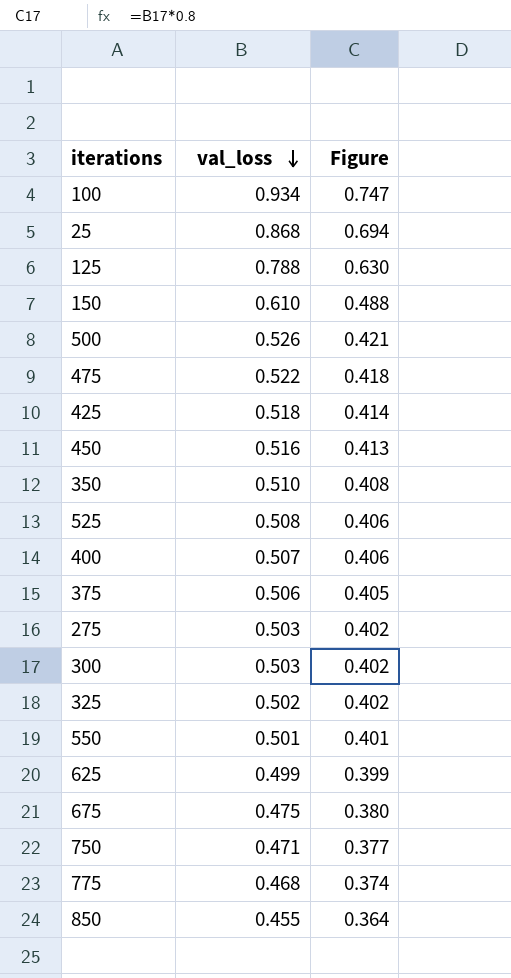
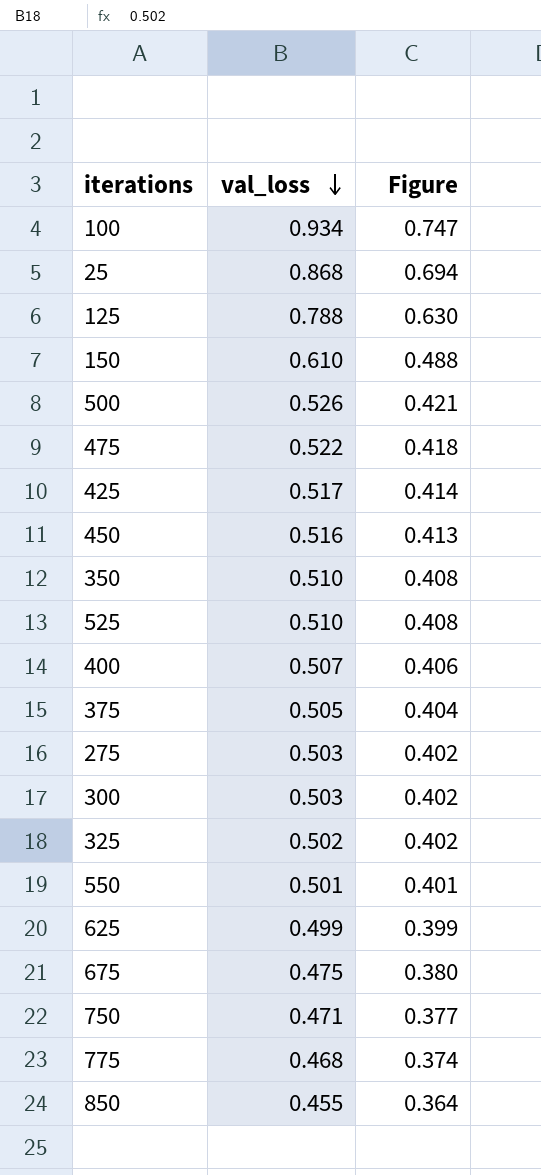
425 | val_loss: 0.518 -> 0.517
525 | val_loss: 0.508 -> 0.510
525 | Figure: 0.406 -> 0.408
375 | val_loss: 0.506 -> 0.505
375 | Figure: 0.405 -> 0.404

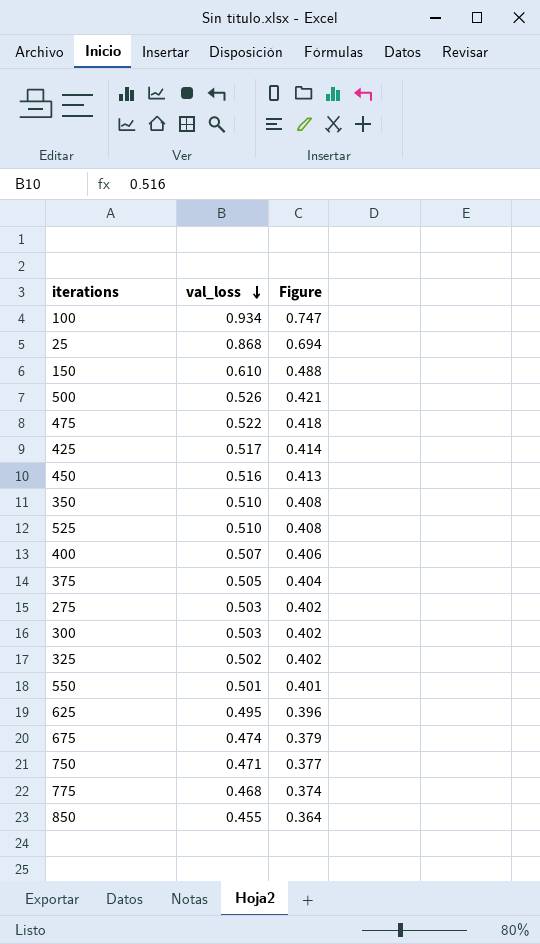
row 125: 0.788 | 0.630 -> none
625 | val_loss: 0.499 -> 0.495
625 | Figure: 0.399 -> 0.396
675 | val_loss: 0.475 -> 0.474
675 | Figure: 0.380 -> 0.379

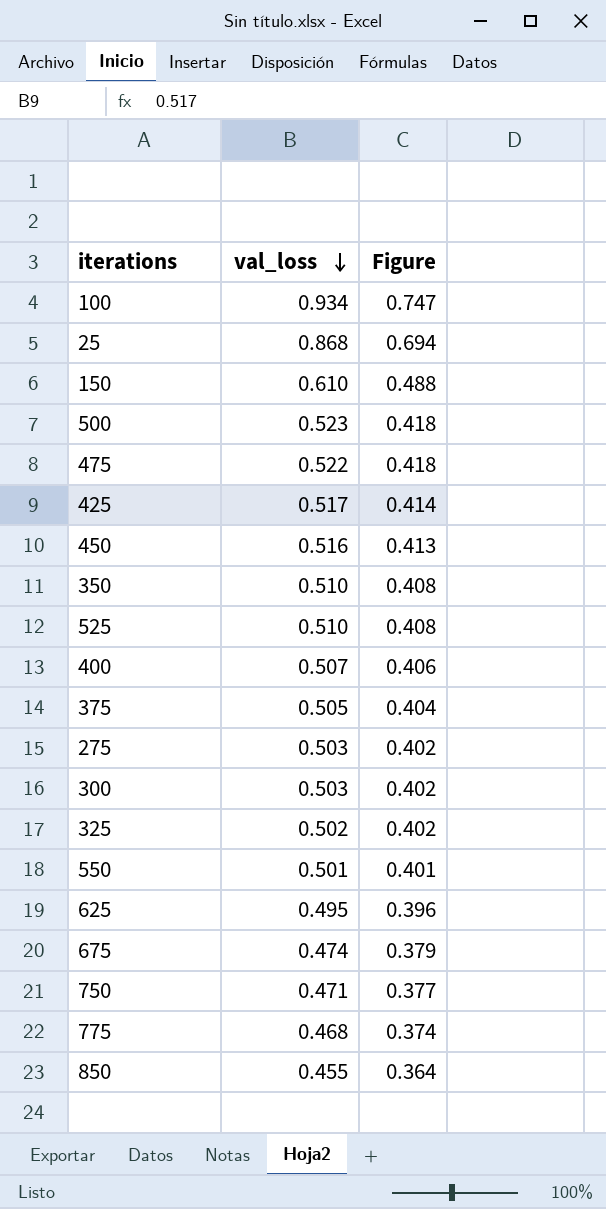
500 | val_loss: 0.526 -> 0.523
500 | Figure: 0.421 -> 0.418

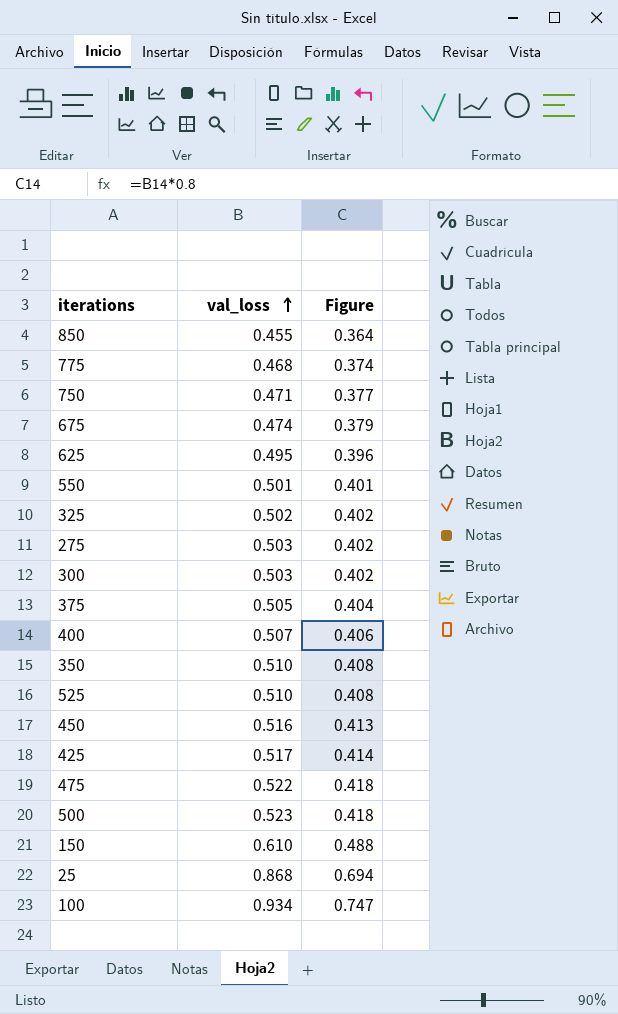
row order: val_loss descending -> val_loss ascending

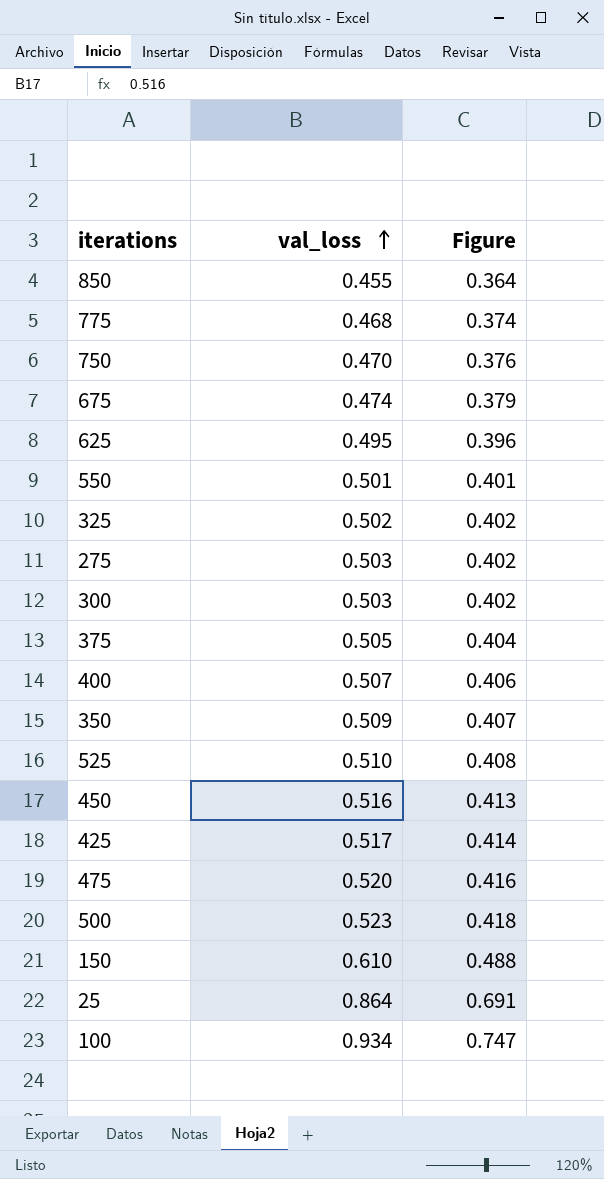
750 | val_loss: 0.471 -> 0.470
750 | Figure: 0.377 -> 0.376
350 | val_loss: 0.510 -> 0.509
350 | Figure: 0.408 -> 0.407
475 | val_loss: 0.522 -> 0.520
475 | Figure: 0.418 -> 0.416
25 | val_loss: 0.868 -> 0.864
25 | Figure: 0.694 -> 0.691

